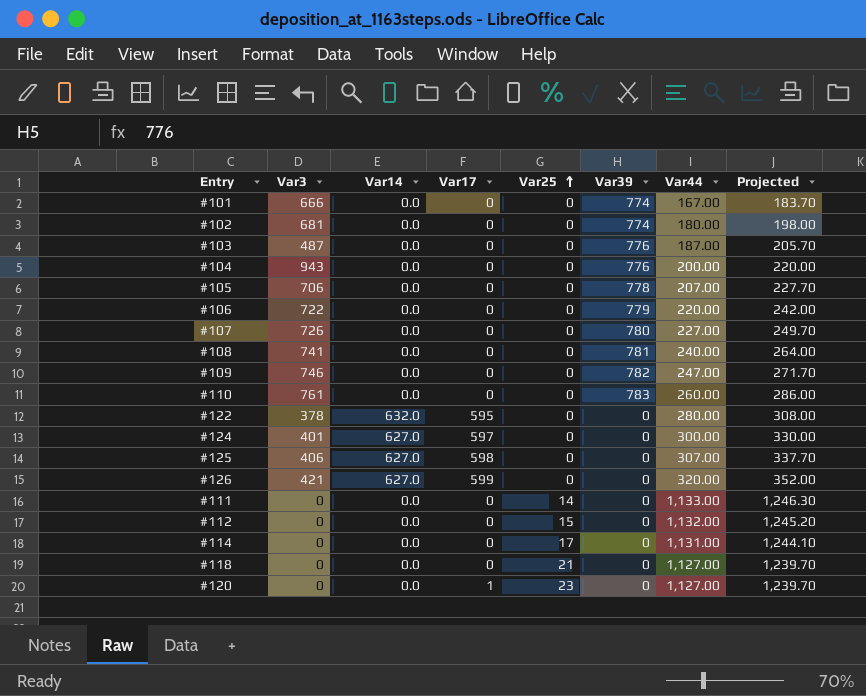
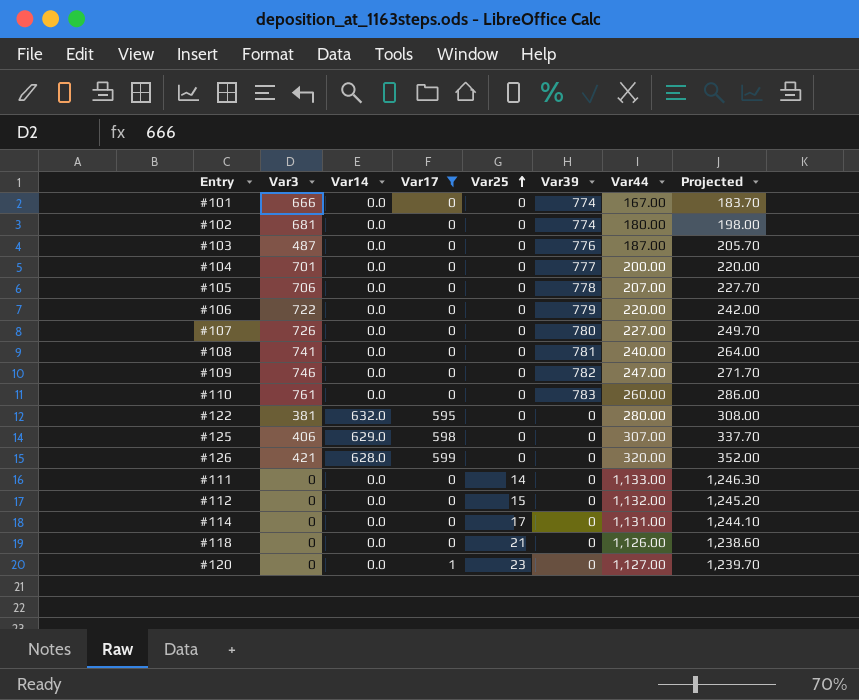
filter: none -> Var17 != 597
#104 | Var3: 943 -> 701
#104 | Var39: 776 -> 777
#122 | Var3: 378 -> 381
#125 | Var14: 627.0 -> 629.0
#126 | Var14: 627.0 -> 628.0
#118 | Var44: 1,127.00 -> 1,126.00
#118 | Projected: 1,239.70 -> 1,238.60

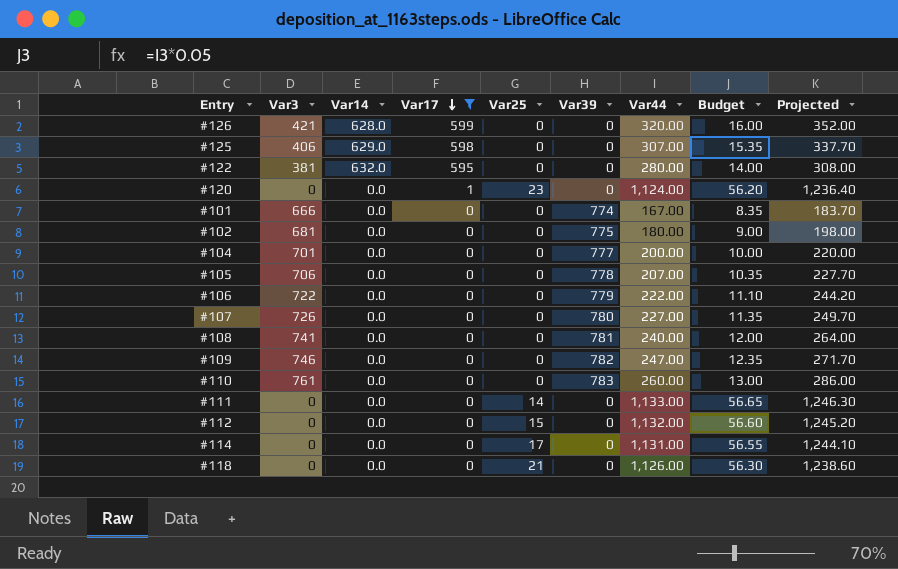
row order: Var25 ascending -> Var17 descending
column Budget | formula: none -> [Var44] * 0.05
row #103: 487 | 0.0 | 0 | 0 | 776 | 187.00 | 205.70 -> none
#120 | Var44: 1,127.00 -> 1,124.00
#120 | Projected: 1,239.70 -> 1,236.40
#102 | Var39: 774 -> 775
#106 | Var44: 220.00 -> 222.00
#106 | Projected: 242.00 -> 244.20

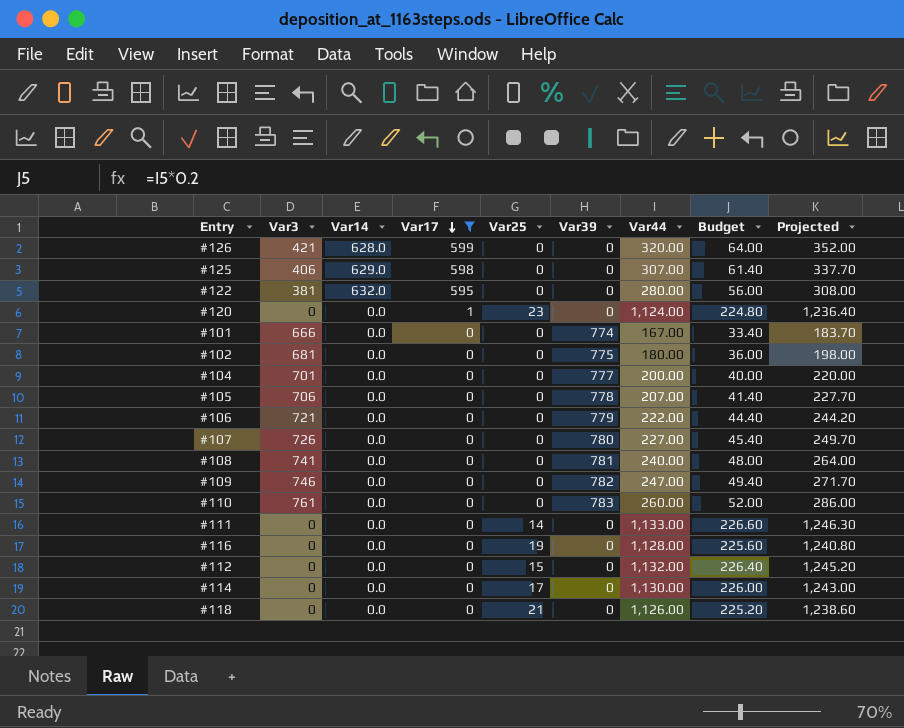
column Budget | formula: [Var44] * 0.05 -> [Var44] * 0.2
#106 | Var3: 722 -> 721
row #116: none -> 0 | 0.0 | 0 | 19 | 0 | 1,128.00 | 225.60 | 1,240.80
#114 | Var44: 1,131.00 -> 1,130.00
#114 | Projected: 1,244.10 -> 1,243.00

